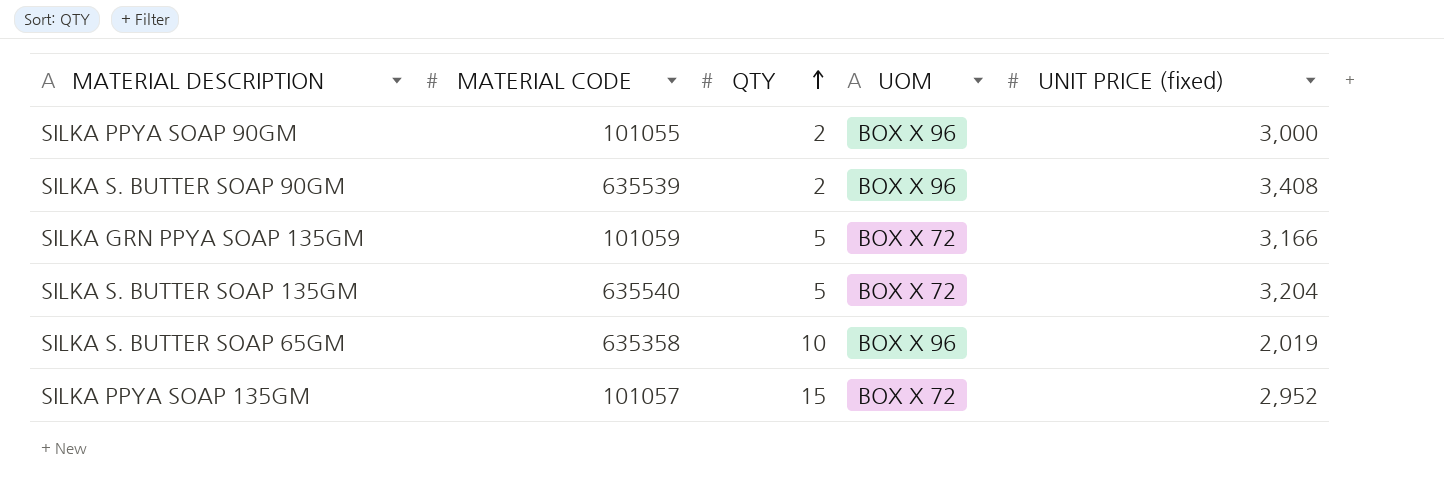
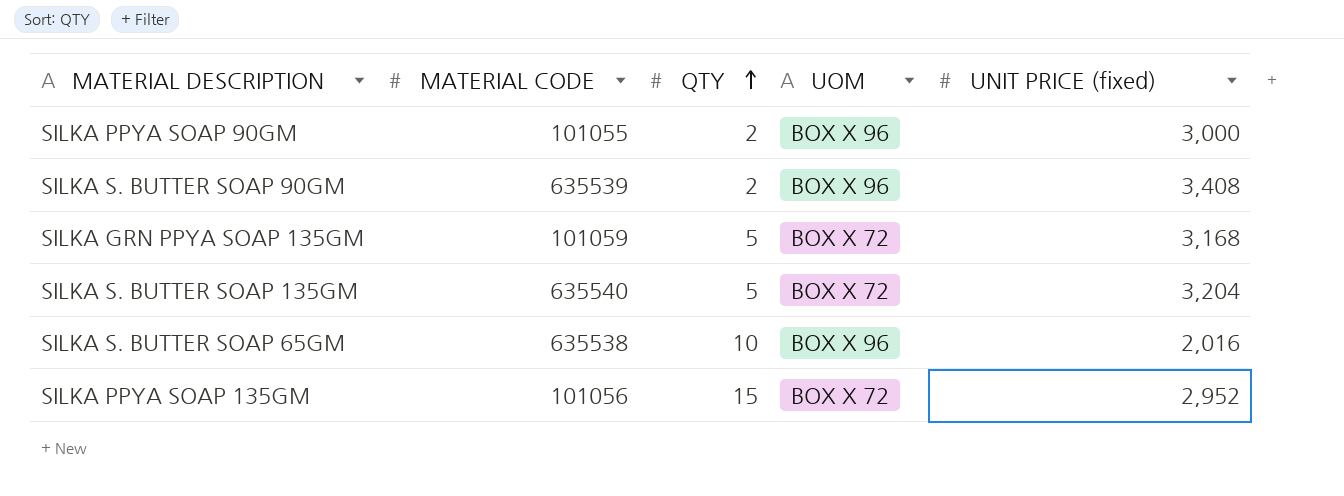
SILKA GRN PPYA SOAP 135GM | UNIT PRICE (fixed): 3,166 -> 3,168
SILKA S. BUTTER SOAP 65GM | MATERIAL CODE: 635358 -> 635538
SILKA S. BUTTER SOAP 65GM | UNIT PRICE (fixed): 2,019 -> 2,016
SILKA PPYA SOAP 135GM | MATERIAL CODE: 101057 -> 101056

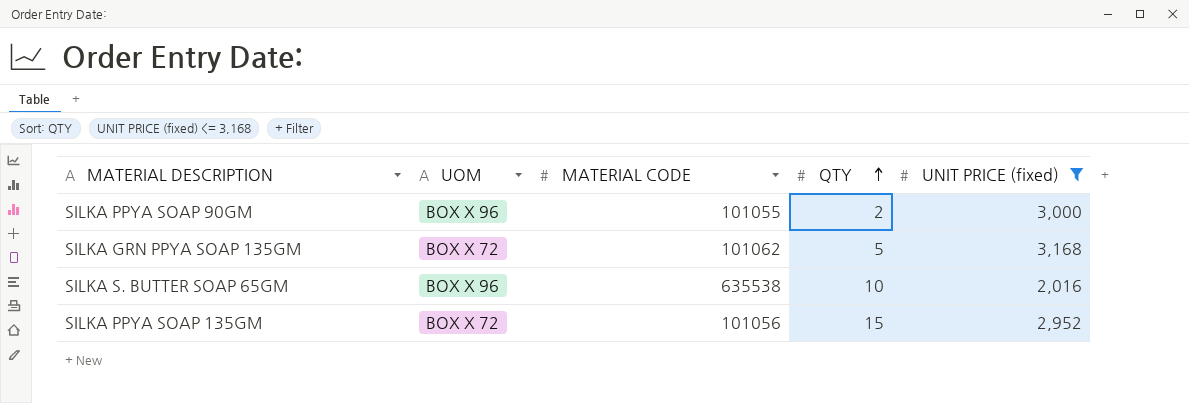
filter: none -> UNIT PRICE (fixed) <= 3,168
column UOM | position: 4 -> 2
SILKA GRN PPYA SOAP 135GM | MATERIAL CODE: 101059 -> 101062

